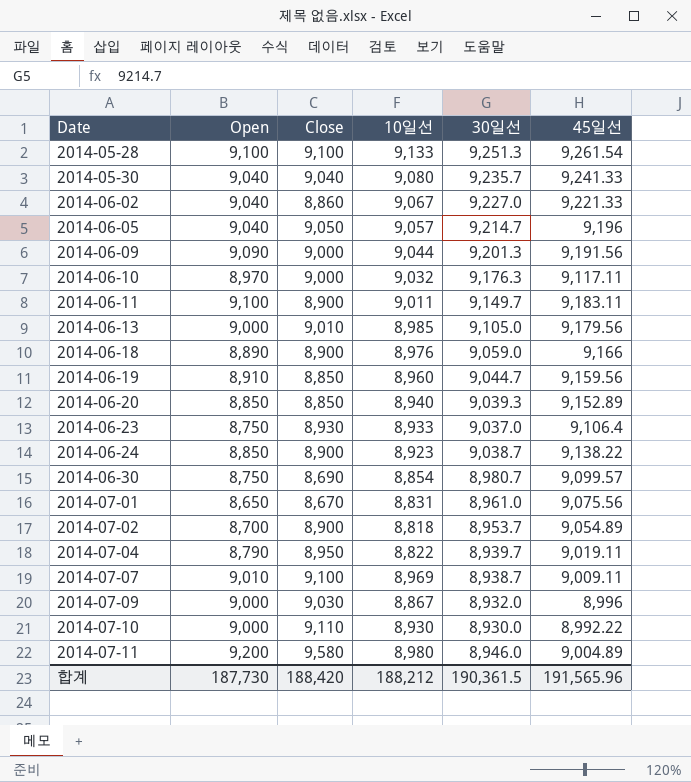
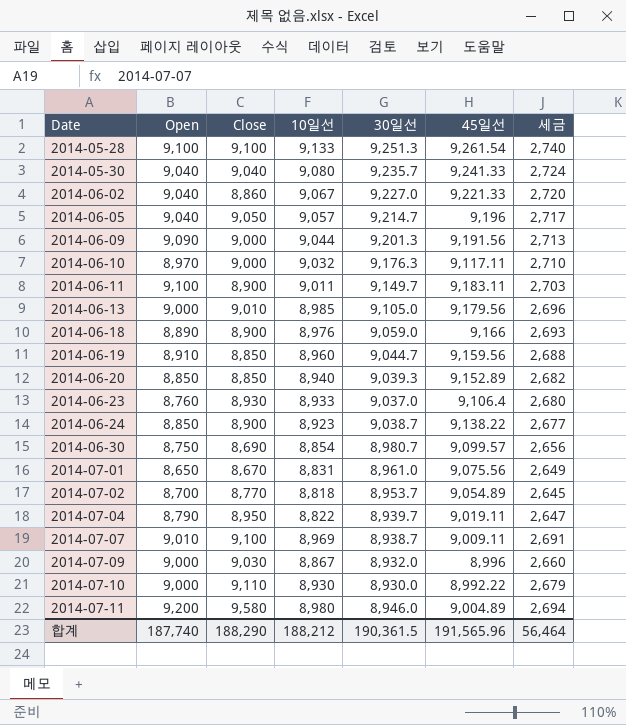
column 세금 | formula: none -> [10일선] * 0.3
2014-06-23 | Open: 8,750 -> 8,760
2014-07-02 | Close: 8,900 -> 8,770
합계 | Open: 187,730 -> 187,740
합계 | Close: 188,420 -> 188,290

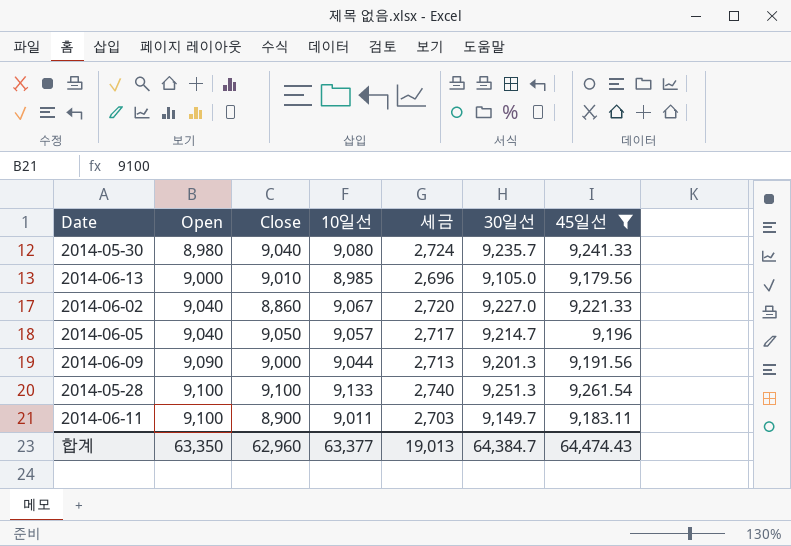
filter: none -> 45일선 >= 9,179.56
row order: Date ascending -> Open ascending
column 세금 | position: 7 -> 5
2014-05-30 | Open: 9,040 -> 8,980
합계 | Open: 187,740 -> 63,350
합계 | Close: 188,290 -> 62,960
합계 | 10일선: 188,212 -> 63,377
합계 | 세금: 56,464 -> 19,013
합계 | 30일선: 190,361.5 -> 64,384.7
합계 | 45일선: 191,565.96 -> 64,474.43

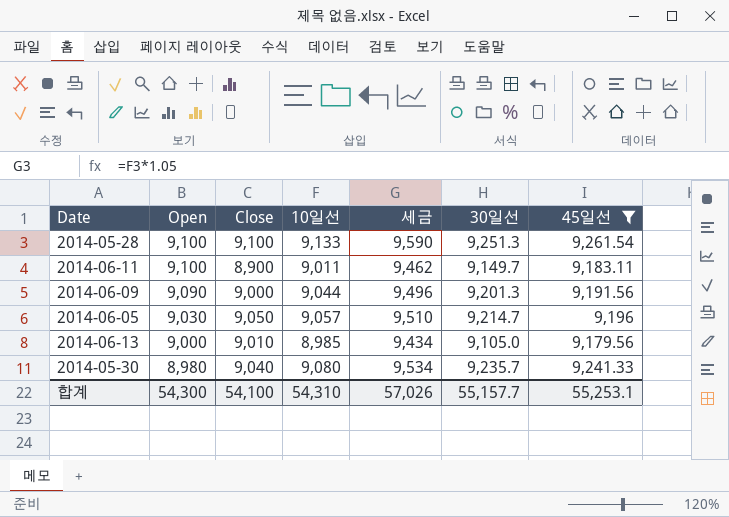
row order: Open ascending -> Open descending
column 세금 | formula: [10일선] * 0.3 -> [10일선] * 1.05
row 2014-06-02: 9,040 | 8,860 | 9,067 | 2,720 | 9,227.0 | 9,221.33 -> none
2014-06-05 | Open: 9,040 -> 9,030
합계 | Open: 63,350 -> 54,300
합계 | Close: 62,960 -> 54,100
합계 | 10일선: 63,377 -> 54,310
합계 | 세금: 19,013 -> 57,026
합계 | 30일선: 64,384.7 -> 55,157.7
합계 | 45일선: 64,474.43 -> 55,253.1

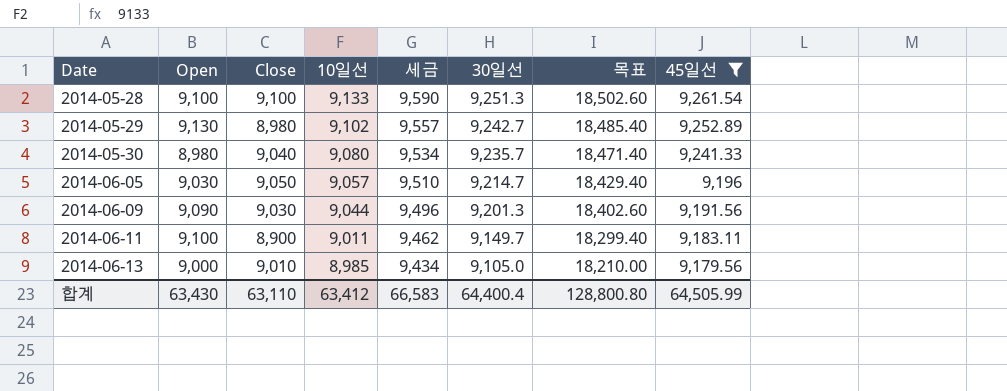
row order: Open descending -> Date ascending
column 목표 | formula: none -> [30일선] * 2
row 2014-05-29: none -> 9,130 | 8,980 | 9,102 | 9,557 | 9,242.7 | 18,485.40 | 9,252.89
2014-06-09 | Close: 9,000 -> 9,030
합계 | Open: 54,300 -> 63,430
합계 | Close: 54,100 -> 63,110
합계 | 10일선: 54,310 -> 63,412
합계 | 세금: 57,026 -> 66,583
합계 | 30일선: 55,157.7 -> 64,400.4
합계 | 45일선: 55,253.1 -> 64,505.99

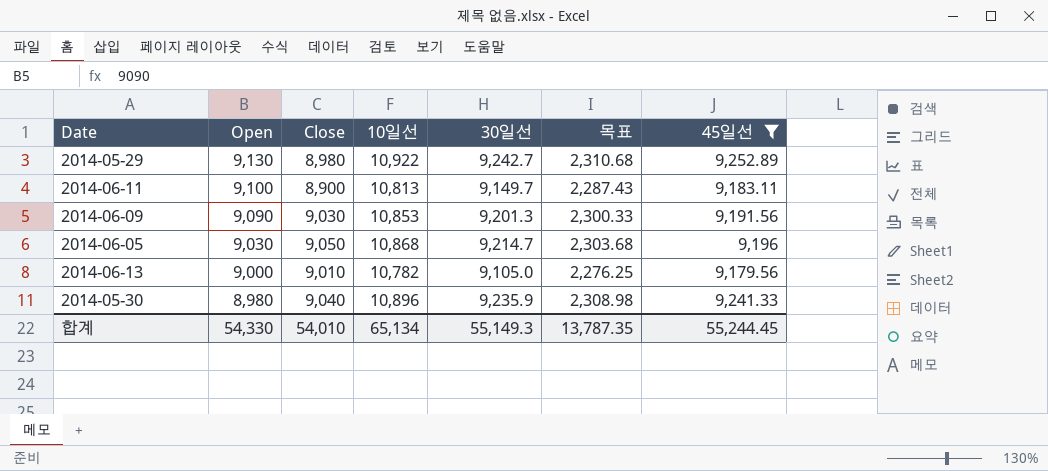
row order: Date ascending -> Open descending
column 세금 | formula: [10일선] * 1.05 -> none
column 목표 | formula: [30일선] * 2 -> [30일선] * 0.25
row 2014-05-28: 9,100 | 9,100 | 9,133 | 9,590 | 9,251.3 | 18,502.60 | 9,261.54 -> none
2014-05-29 | 10일선: 9,102 -> 10,922
2014-06-11 | 10일선: 9,011 -> 10,813
2014-06-09 | 10일선: 9,044 -> 10,853
2014-06-05 | 10일선: 9,057 -> 10,868
2014-06-13 | 10일선: 8,985 -> 10,782
2014-05-30 | 10일선: 9,080 -> 10,896
2014-05-30 | 30일선: 9,235.7 -> 9,235.9
합계 | Open: 63,430 -> 54,330
합계 | Close: 63,110 -> 54,010
합계 | 10일선: 63,412 -> 65,134
합계 | 30일선: 64,400.4 -> 55,149.3
합계 | 목표: 128,800.80 -> 13,787.35
합계 | 45일선: 64,505.99 -> 55,244.45

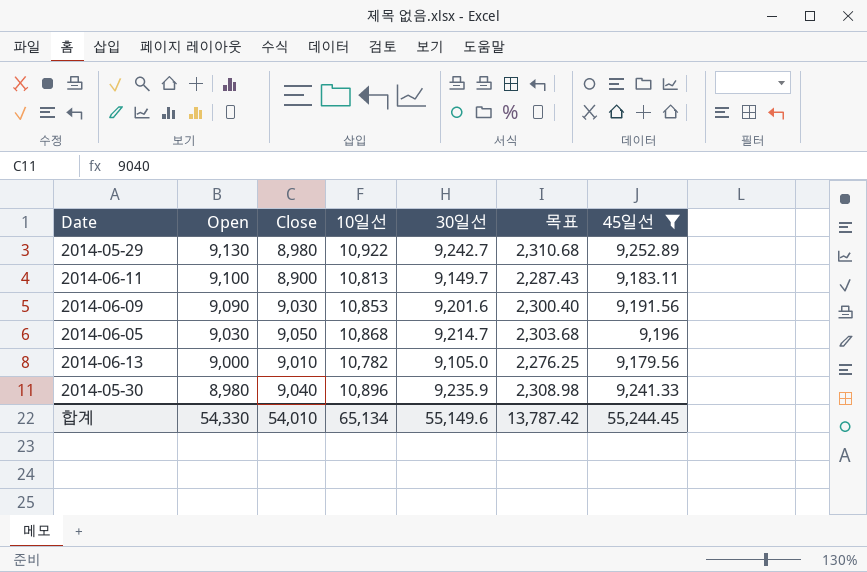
2014-06-09 | 30일선: 9,201.3 -> 9,201.6
2014-06-09 | 목표: 2,300.33 -> 2,300.40
합계 | 30일선: 55,149.3 -> 55,149.6
합계 | 목표: 13,787.35 -> 13,787.42

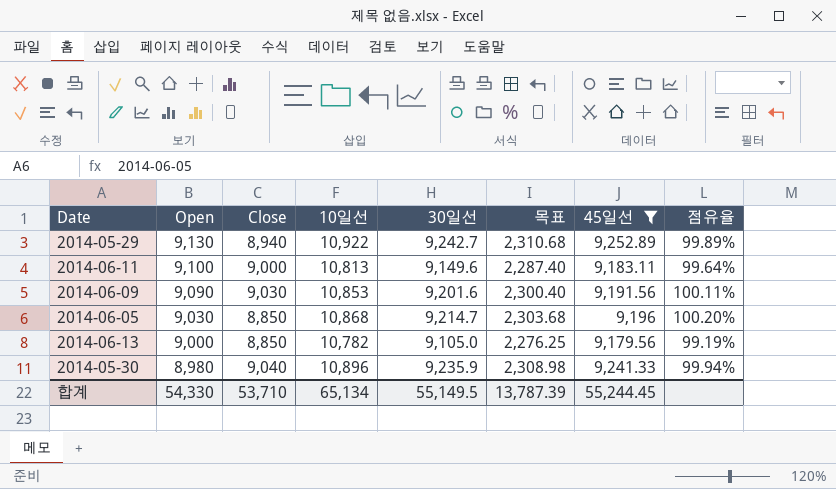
column 점유율 | formula: none -> [30일선] / [45일선]
2014-05-29 | Close: 8,980 -> 8,940
2014-06-11 | Close: 8,900 -> 9,000
2014-06-11 | 30일선: 9,149.7 -> 9,149.6
2014-06-11 | 목표: 2,287.43 -> 2,287.40
2014-06-05 | Close: 9,050 -> 8,850
2014-06-13 | Close: 9,010 -> 8,850
합계 | Close: 54,010 -> 53,710
합계 | 30일선: 55,149.6 -> 55,149.5
합계 | 목표: 13,787.42 -> 13,787.39

